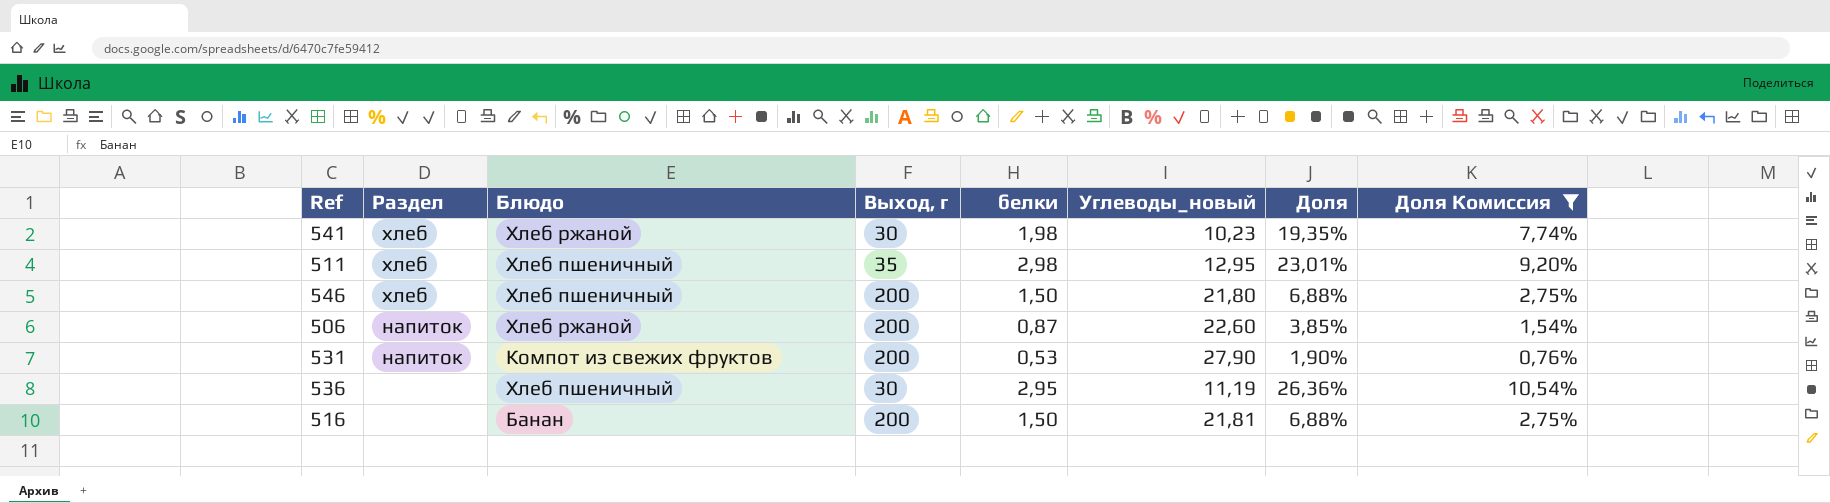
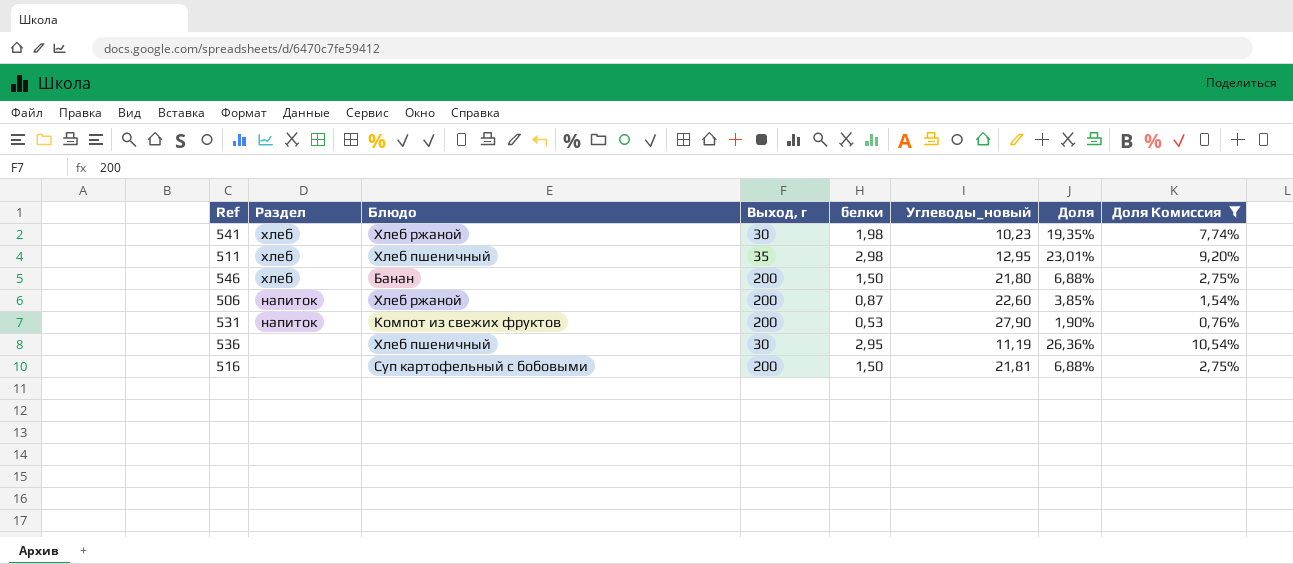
546 | Блюдо: Хлеб пшеничный -> Банан
516 | Блюдо: Банан -> Суп картофельный с бобовыми

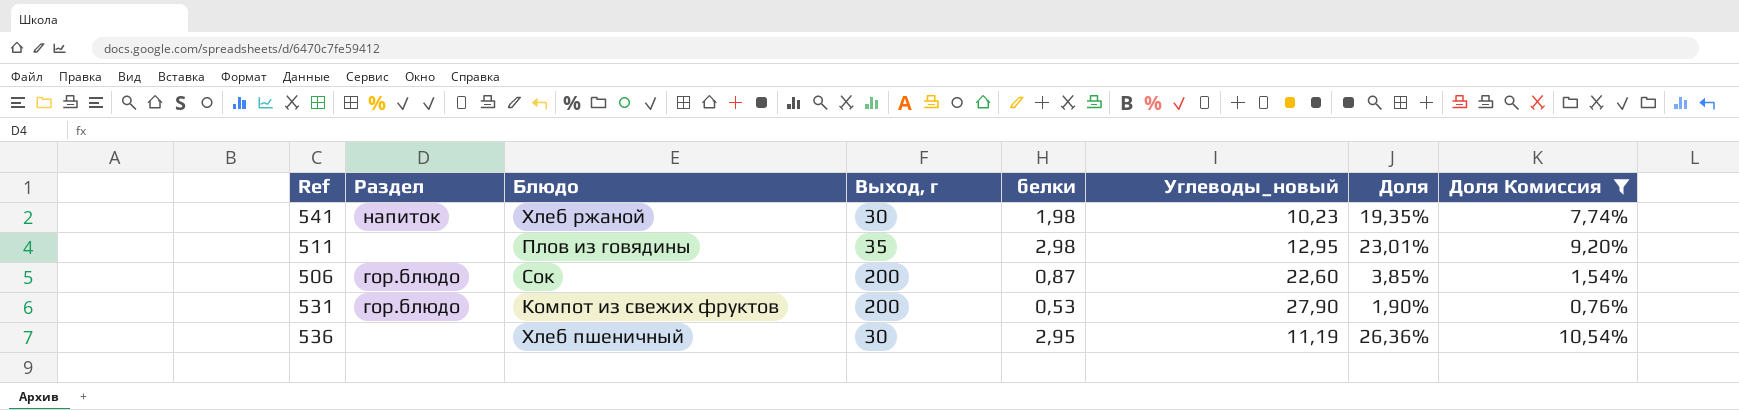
row 546: хлеб | Банан | 200 | 1,50 | 21,80 | 6,88% | 2,75% -> none
row 516: none | Суп картофельный с бобовыми | 200 | 1,50 | 21,81 | 6,88% | 2,75% -> none
541 | Раздел: хлеб -> напиток
511 | Раздел: хлеб -> none
511 | Блюдо: Хлеб пшеничный -> Плов из говядины
506 | Раздел: напиток -> гор.блюдо
506 | Блюдо: Хлеб ржаной -> Сок
531 | Раздел: напиток -> гор.блюдо

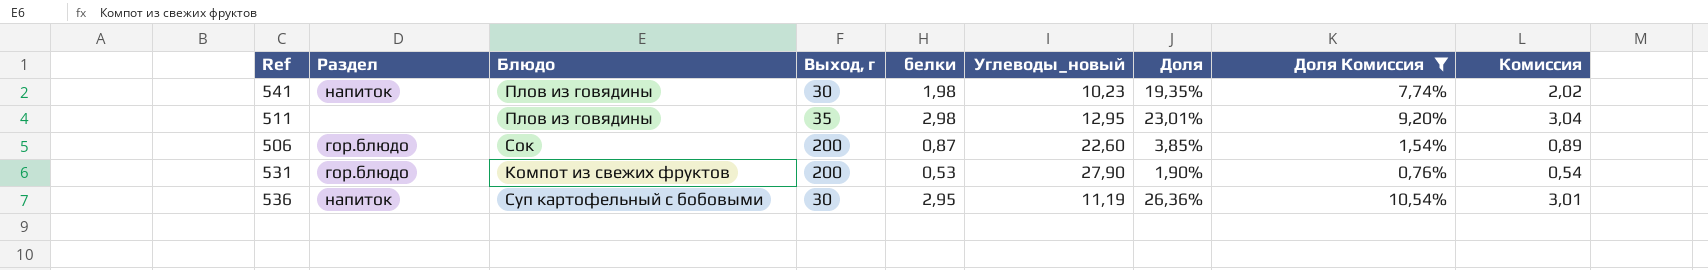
column Комиссия | formula: none -> [белки] * 1,02
541 | Блюдо: Хлеб ржаной -> Плов из говядины
536 | Раздел: none -> напиток
536 | Блюдо: Хлеб пшеничный -> Суп картофельный с бобовыми

